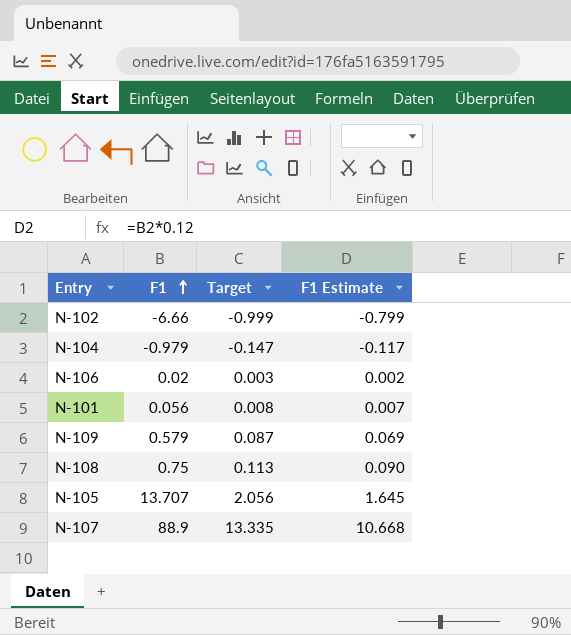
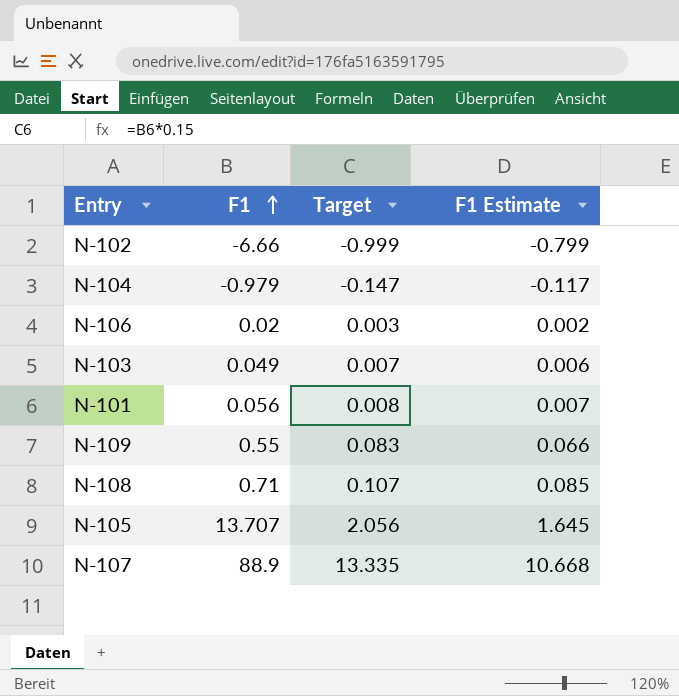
row N-103: none -> 0.049 | 0.007 | 0.006
N-109 | F1: 0.579 -> 0.55
N-109 | Target: 0.087 -> 0.083
N-109 | F1 Estimate: 0.069 -> 0.066
N-108 | F1: 0.75 -> 0.71
N-108 | Target: 0.113 -> 0.107
N-108 | F1 Estimate: 0.090 -> 0.085

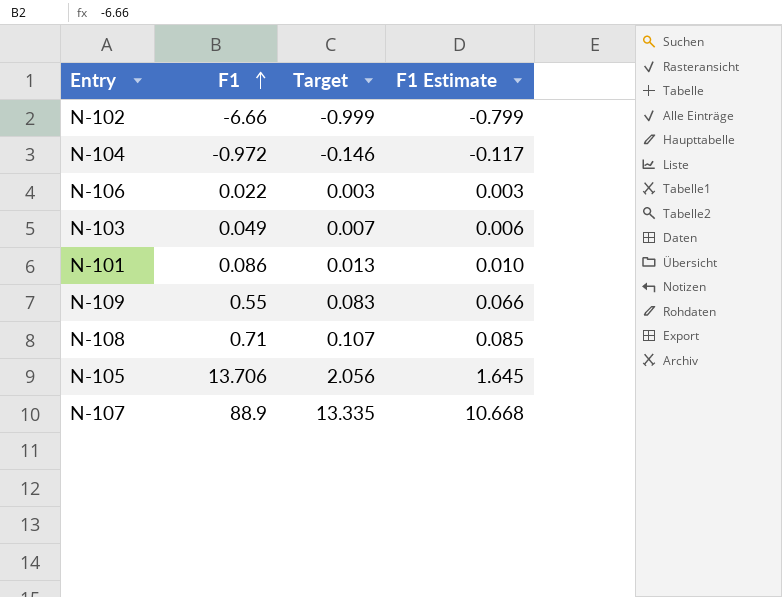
N-104 | F1: -0.979 -> -0.972
N-104 | Target: -0.147 -> -0.146
N-106 | F1: 0.02 -> 0.022
N-106 | F1 Estimate: 0.002 -> 0.003
N-101 | F1: 0.056 -> 0.086
N-101 | Target: 0.008 -> 0.013
N-101 | F1 Estimate: 0.007 -> 0.010
N-105 | F1: 13.707 -> 13.706

